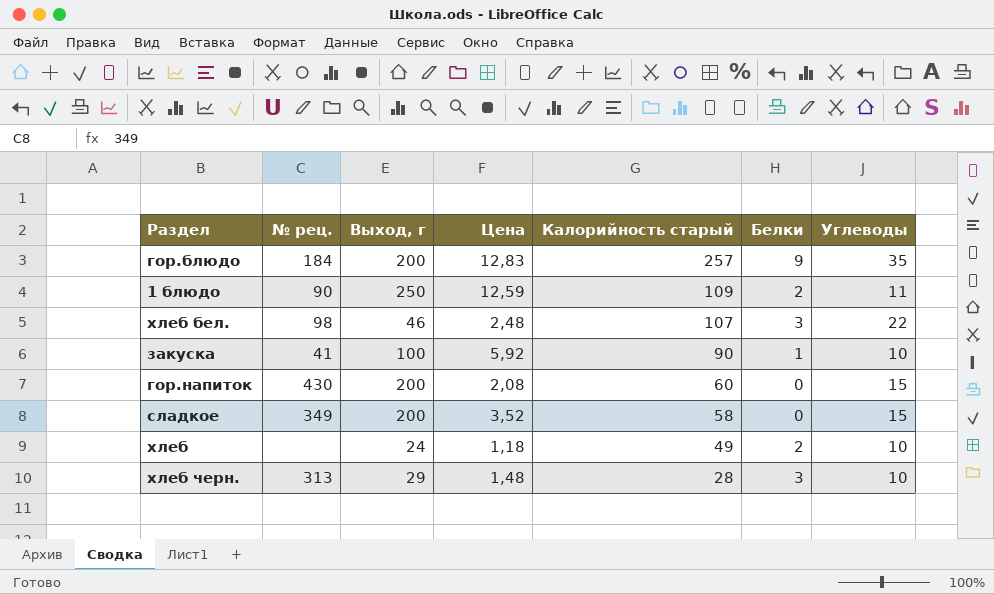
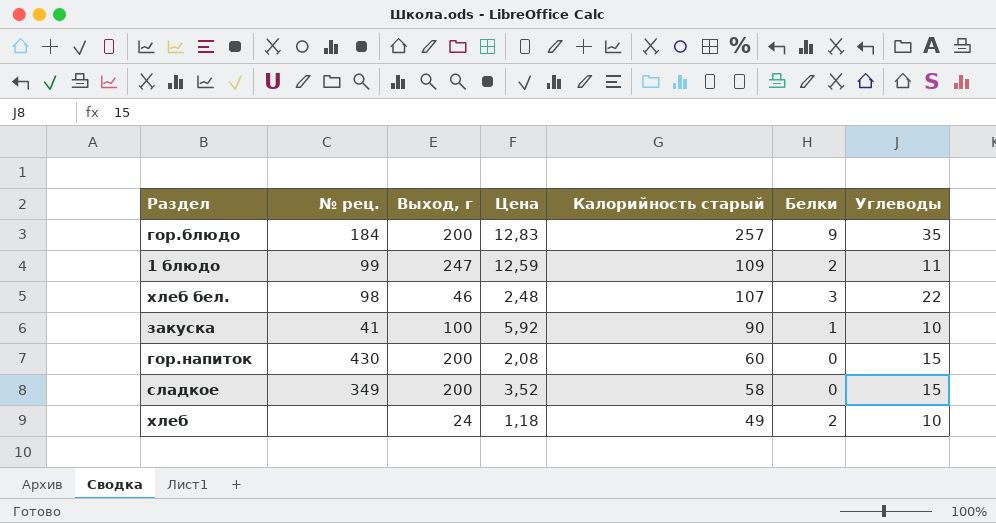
row хлеб черн.: 313 | 29 | 1,48 | 28 | 3 | 10 -> none
1 блюдо | № рец.: 90 -> 99
1 блюдо | Выход, г: 250 -> 247

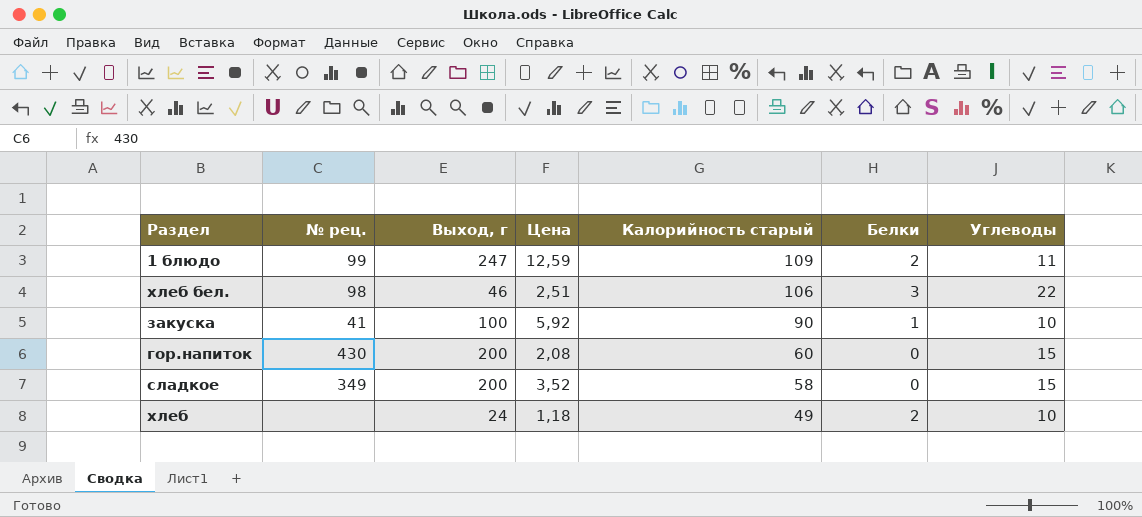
row гор.блюдо: 184 | 200 | 12,83 | 257 | 9 | 35 -> none
хлеб бел. | Цена: 2,48 -> 2,51
хлеб бел. | Калорийность старый: 107 -> 106

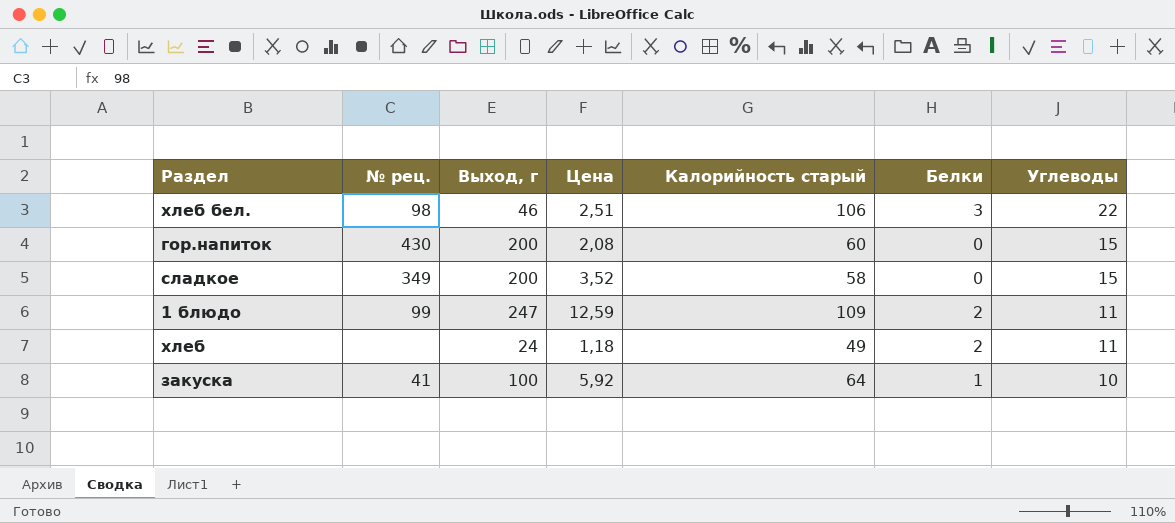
row order: Калорийность старый descending -> Углеводы descending
хлеб | Углеводы: 10 -> 11
закуска | Калорийность старый: 90 -> 64

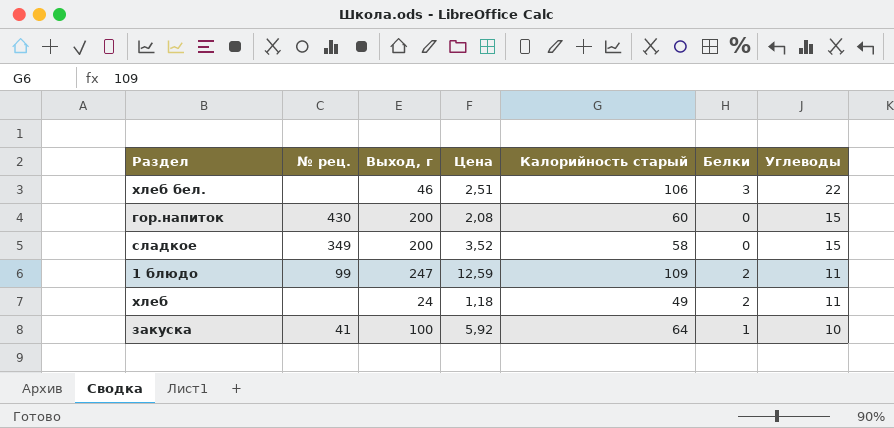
хлеб бел. | № рец.: 98 -> none

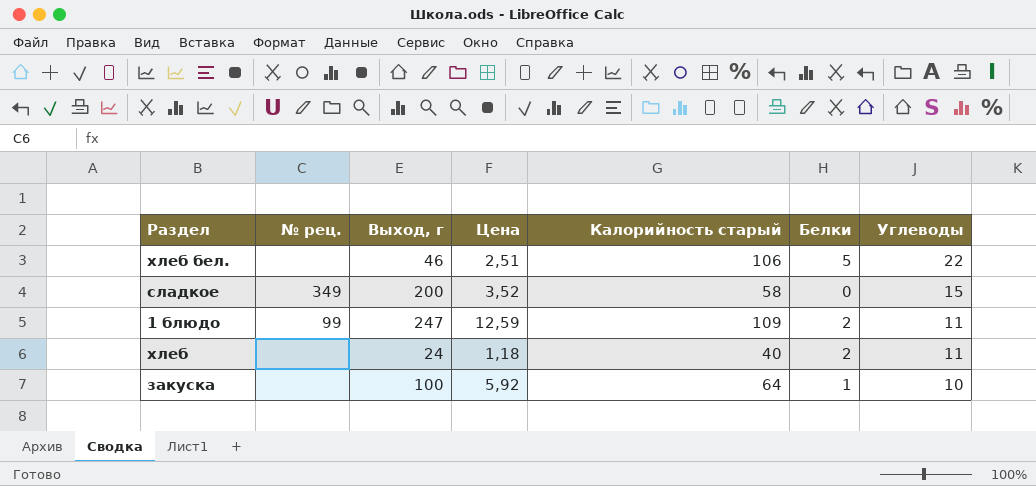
row гор.напиток: 430 | 200 | 2,08 | 60 | 0 | 15 -> none
хлеб бел. | Белки: 3 -> 5
хлеб | Калорийность старый: 49 -> 40
закуска | № рец.: 41 -> none

